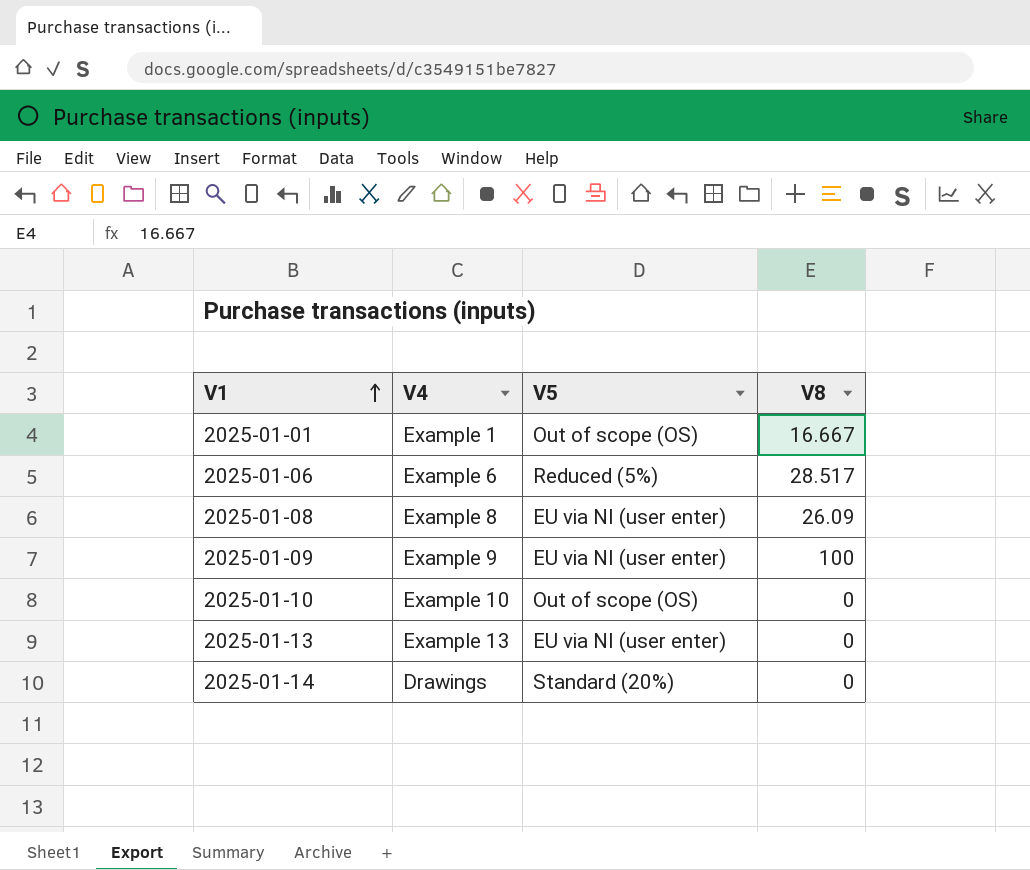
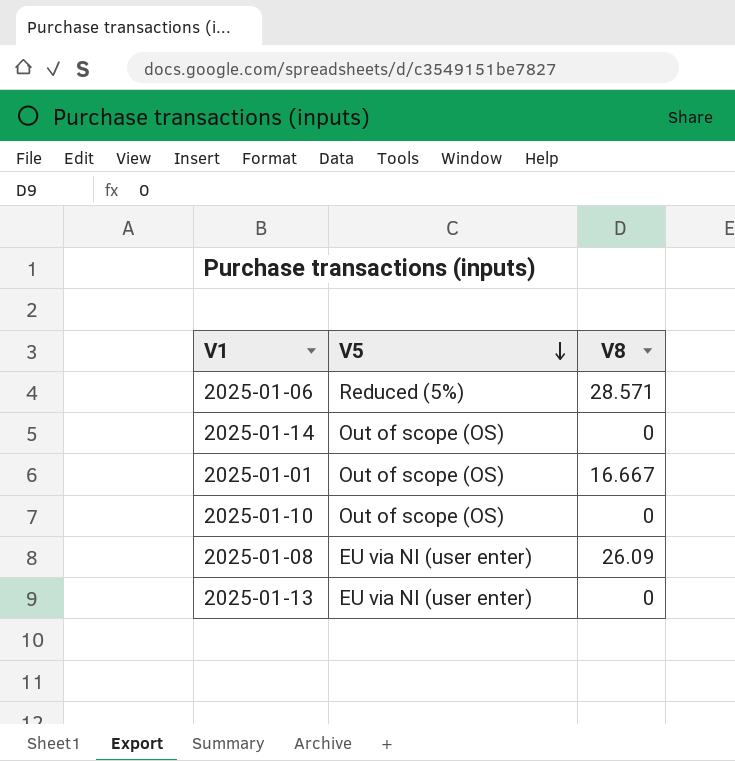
row order: V1 ascending -> V5 descending
column V4 | position: 2 -> none
row 2025-01-09: Example 9 | EU via NI (user enter) | 100 -> none
2025-01-06 | V8: 28.517 -> 28.571
2025-01-14 | V5: Standard (20%) -> Out of scope (OS)

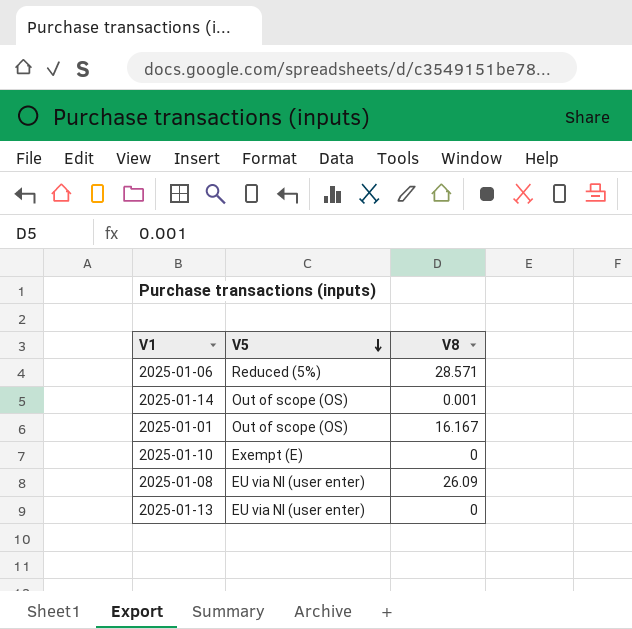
2025-01-14 | V8: 0 -> 0.001
2025-01-01 | V8: 16.667 -> 16.167
2025-01-10 | V5: Out of scope (OS) -> Exempt (E)

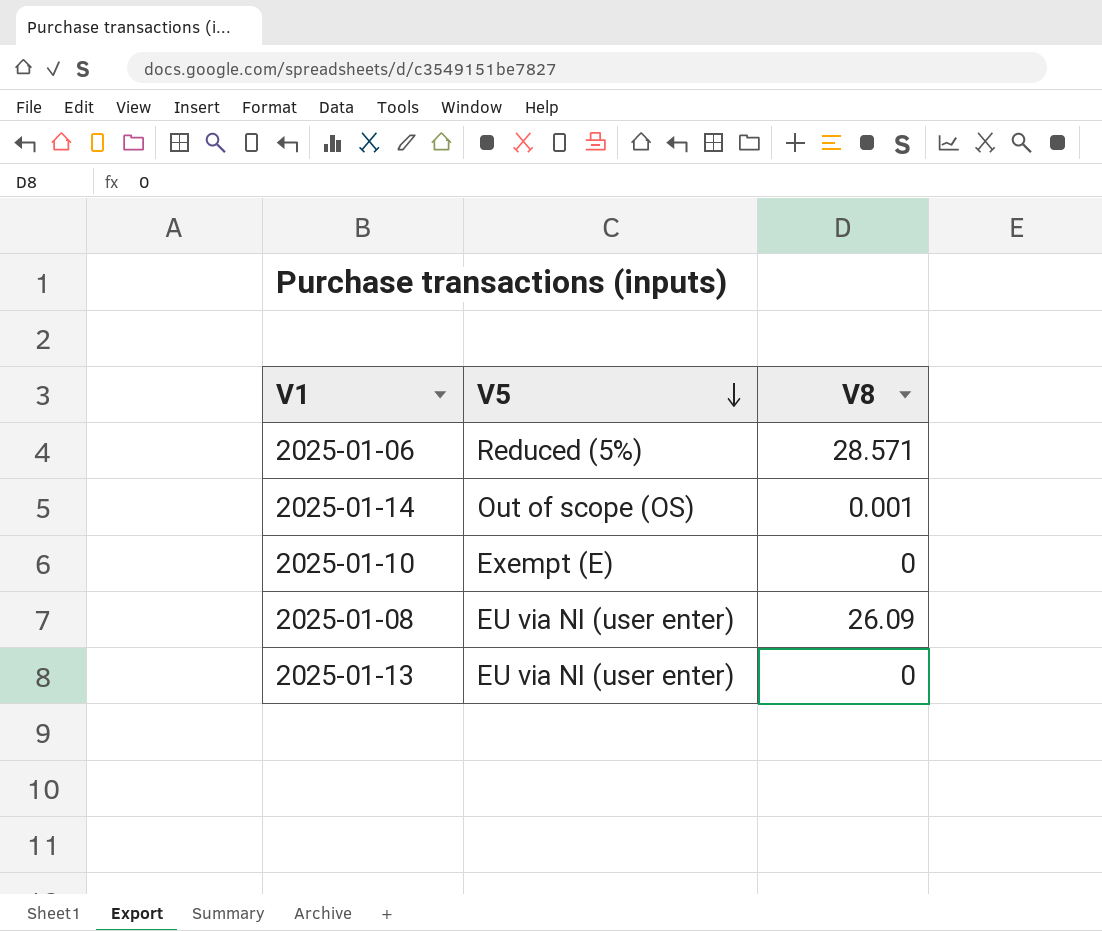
row 2025-01-01: Out of scope (OS) | 16.167 -> none

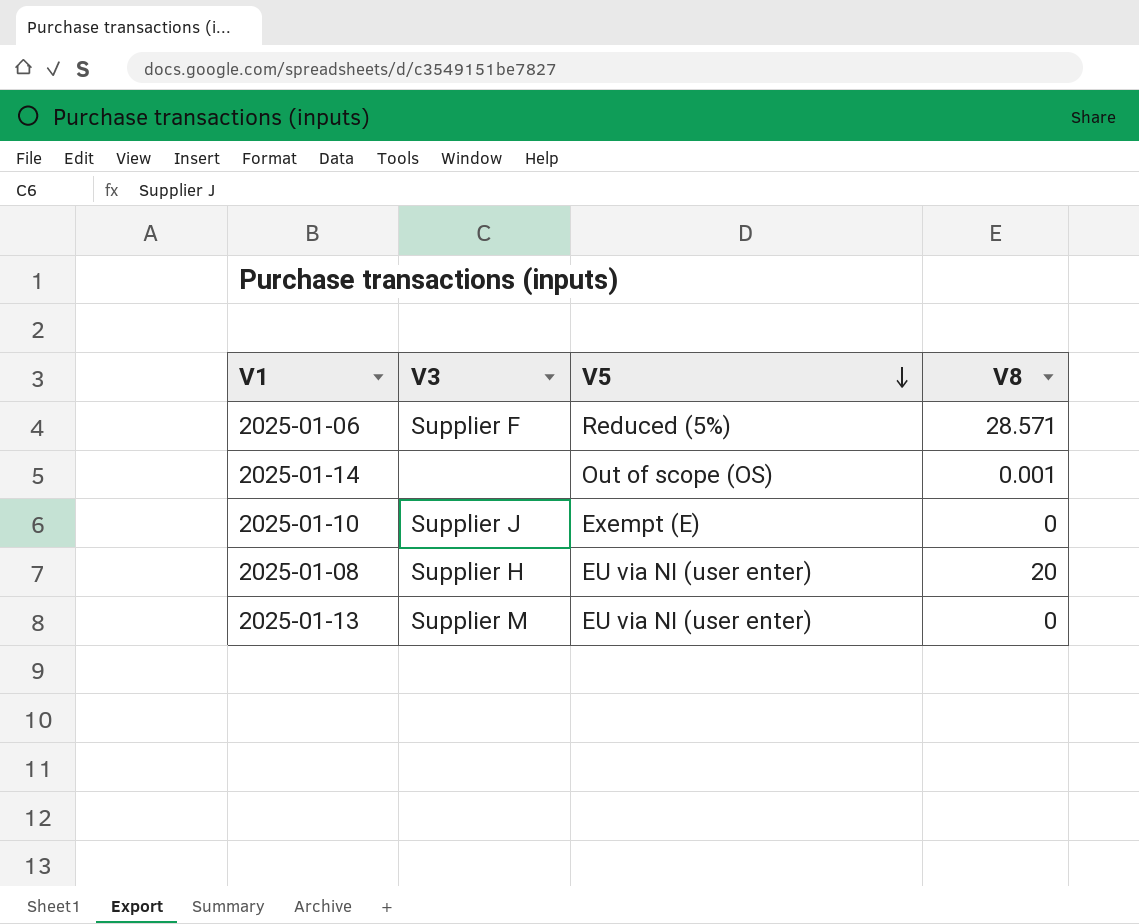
column V3 | position: none -> 2
2025-01-08 | V8: 26.09 -> 20

